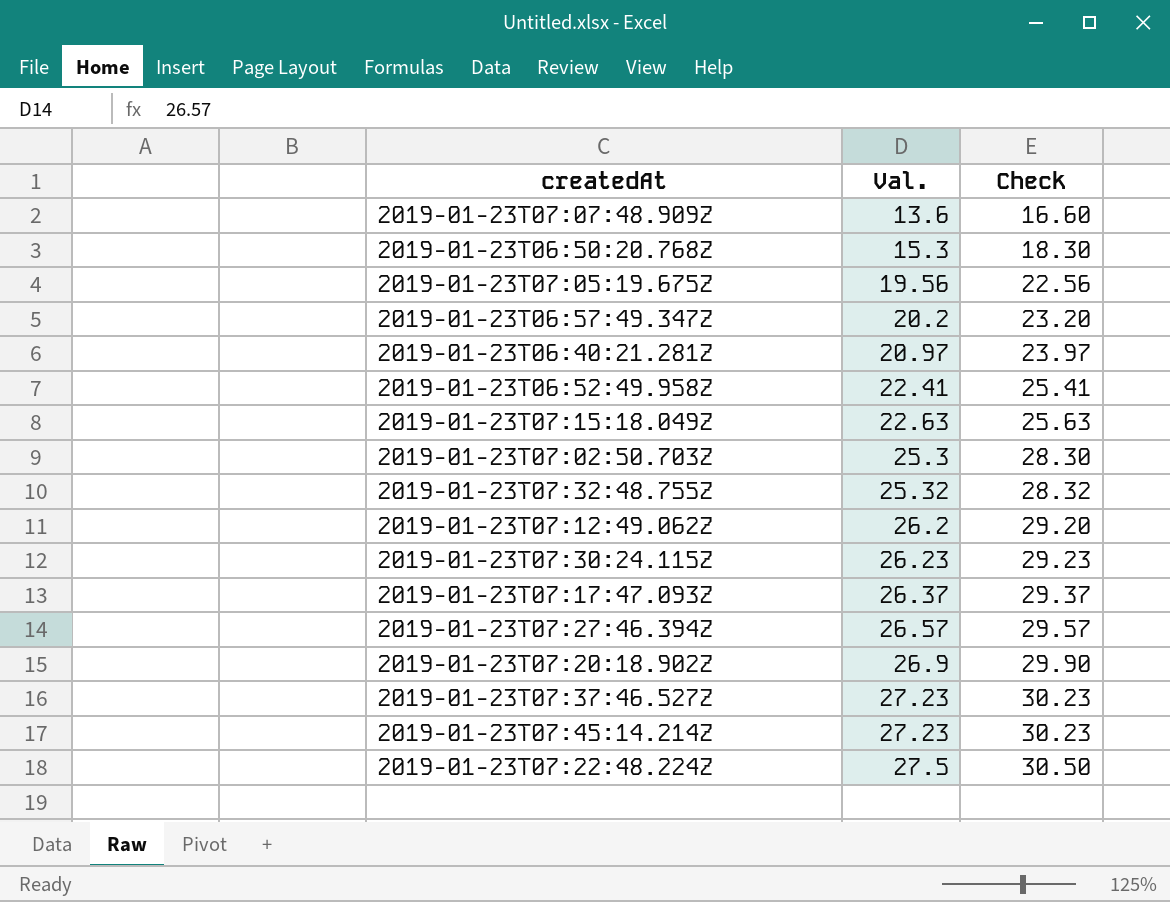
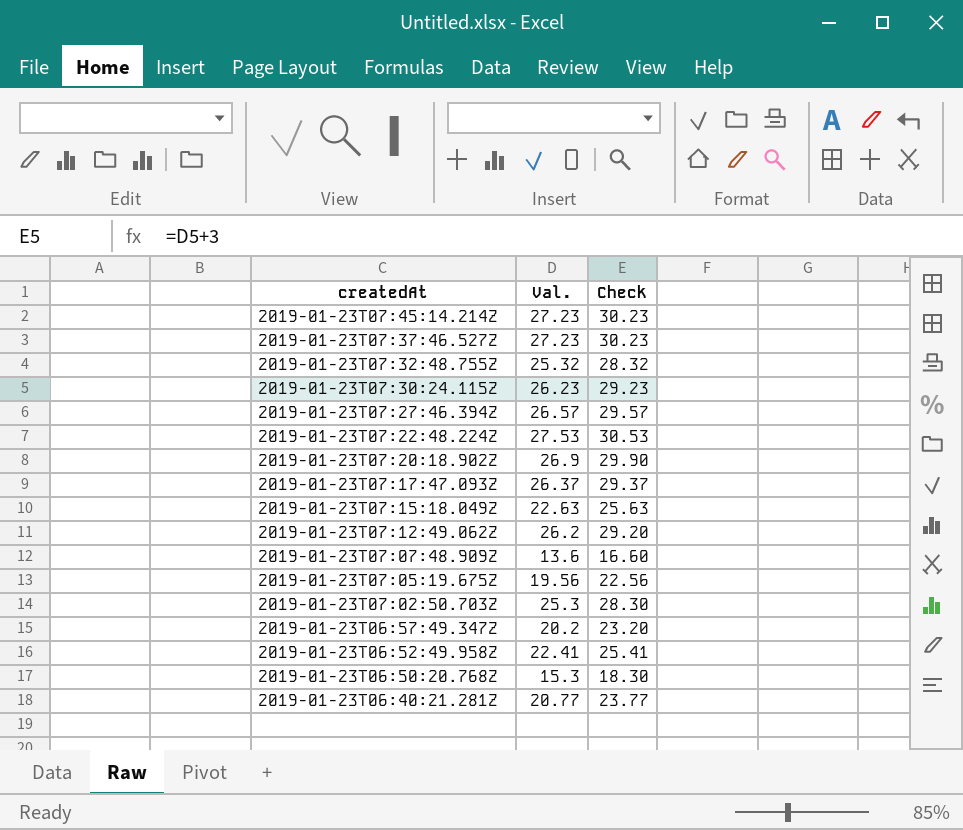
row order: Val. ascending -> createdAt descending
2019-01-23T07:22:48.224Z | Val.: 27.5 -> 27.53
2019-01-23T07:22:48.224Z | Check: 30.50 -> 30.53
2019-01-23T06:40:21.281Z | Val.: 20.97 -> 20.77
2019-01-23T06:40:21.281Z | Check: 23.97 -> 23.77

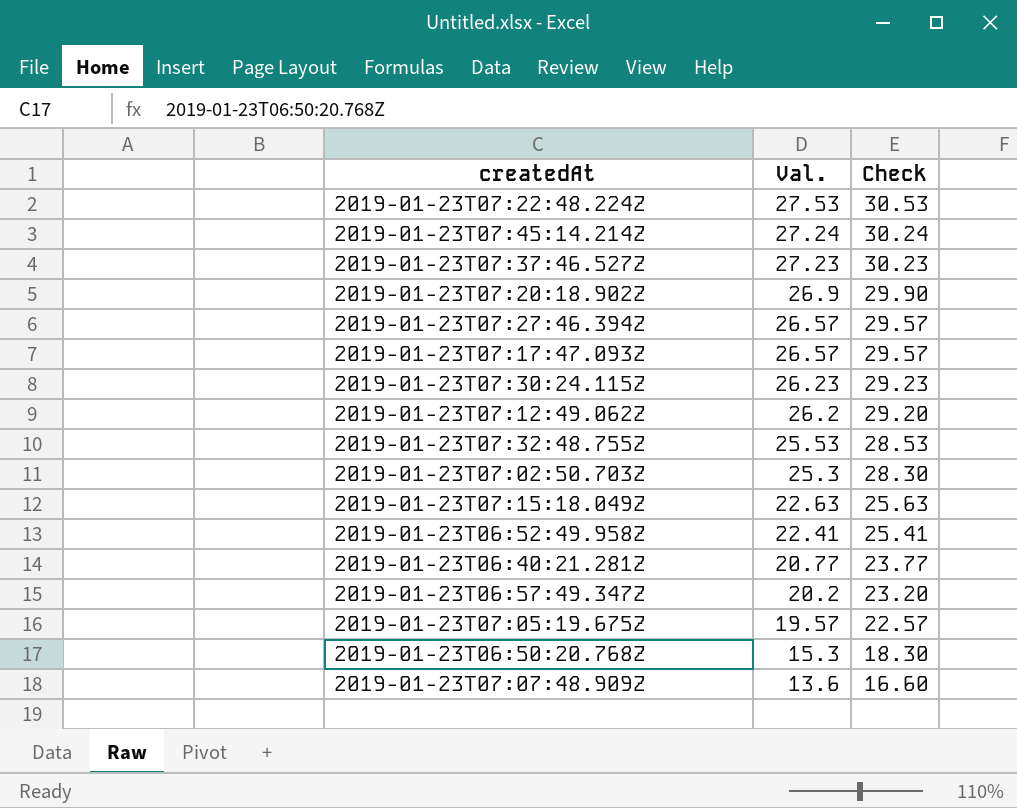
row order: createdAt descending -> Val. descending
2019-01-23T07:45:14.214Z | Val.: 27.23 -> 27.24
2019-01-23T07:45:14.214Z | Check: 30.23 -> 30.24
2019-01-23T07:17:47.093Z | Val.: 26.37 -> 26.57
2019-01-23T07:17:47.093Z | Check: 29.37 -> 29.57
2019-01-23T07:32:48.755Z | Val.: 25.32 -> 25.53
2019-01-23T07:32:48.755Z | Check: 28.32 -> 28.53
2019-01-23T07:05:19.675Z | Val.: 19.56 -> 19.57
2019-01-23T07:05:19.675Z | Check: 22.56 -> 22.57

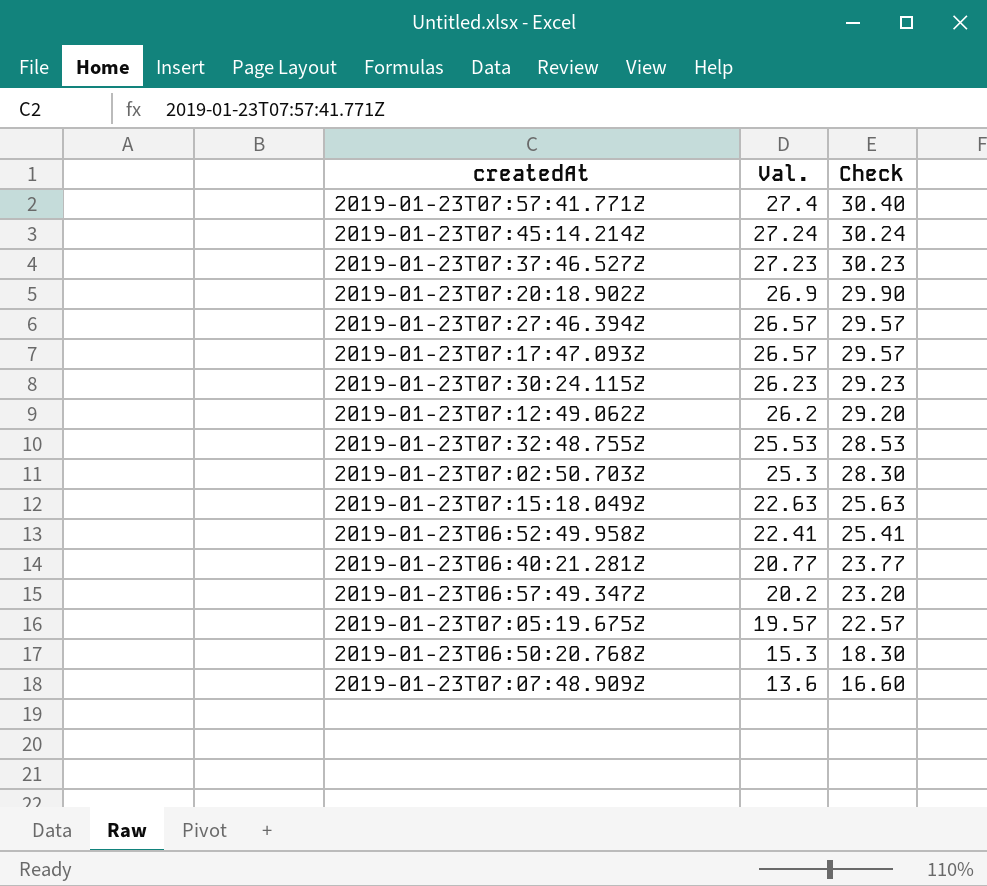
row 2019-01-23T07:22:48.224Z: 27.53 | 30.53 -> none
row 2019-01-23T07:57:41.771Z: none -> 27.4 | 30.40

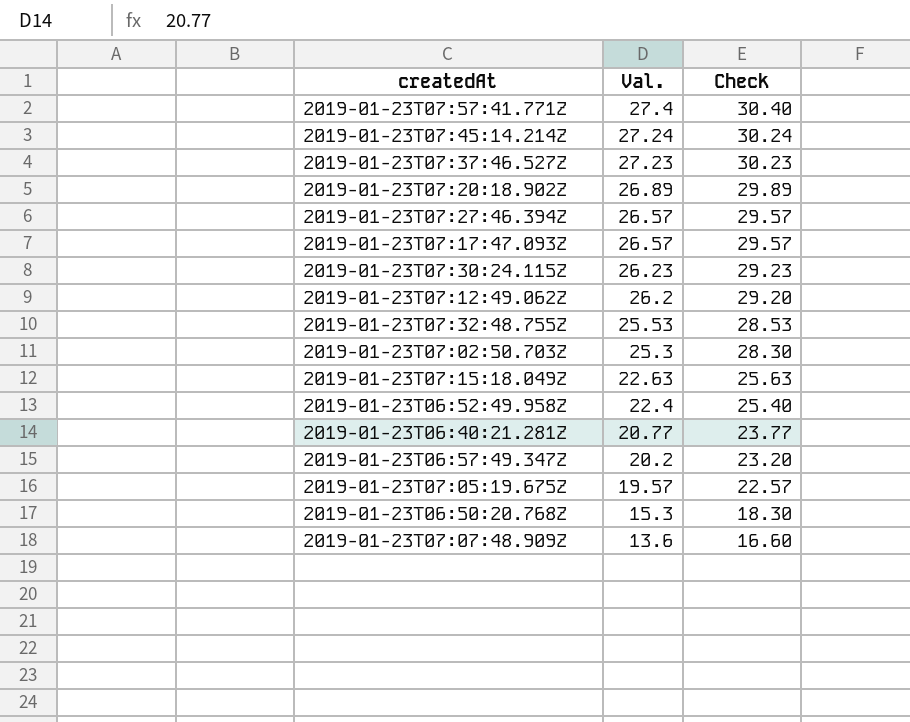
2019-01-23T07:20:18.902Z | Val.: 26.9 -> 26.89
2019-01-23T07:20:18.902Z | Check: 29.90 -> 29.89
2019-01-23T06:52:49.958Z | Val.: 22.41 -> 22.4
2019-01-23T06:52:49.958Z | Check: 25.41 -> 25.40

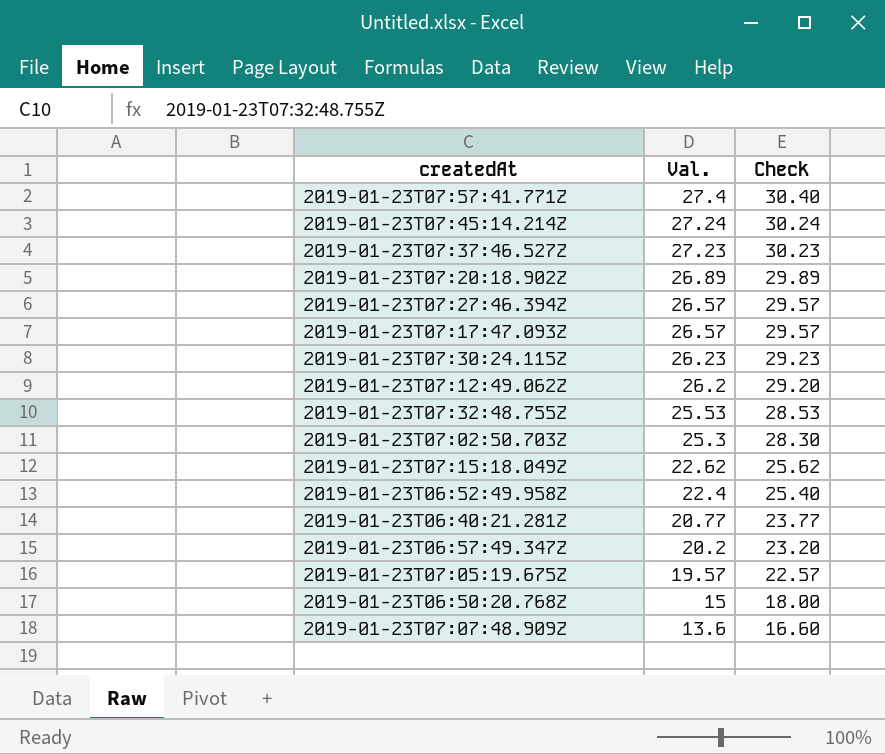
2019-01-23T07:15:18.049Z | Val.: 22.63 -> 22.62
2019-01-23T07:15:18.049Z | Check: 25.63 -> 25.62
2019-01-23T06:50:20.768Z | Val.: 15.3 -> 15
2019-01-23T06:50:20.768Z | Check: 18.30 -> 18.00

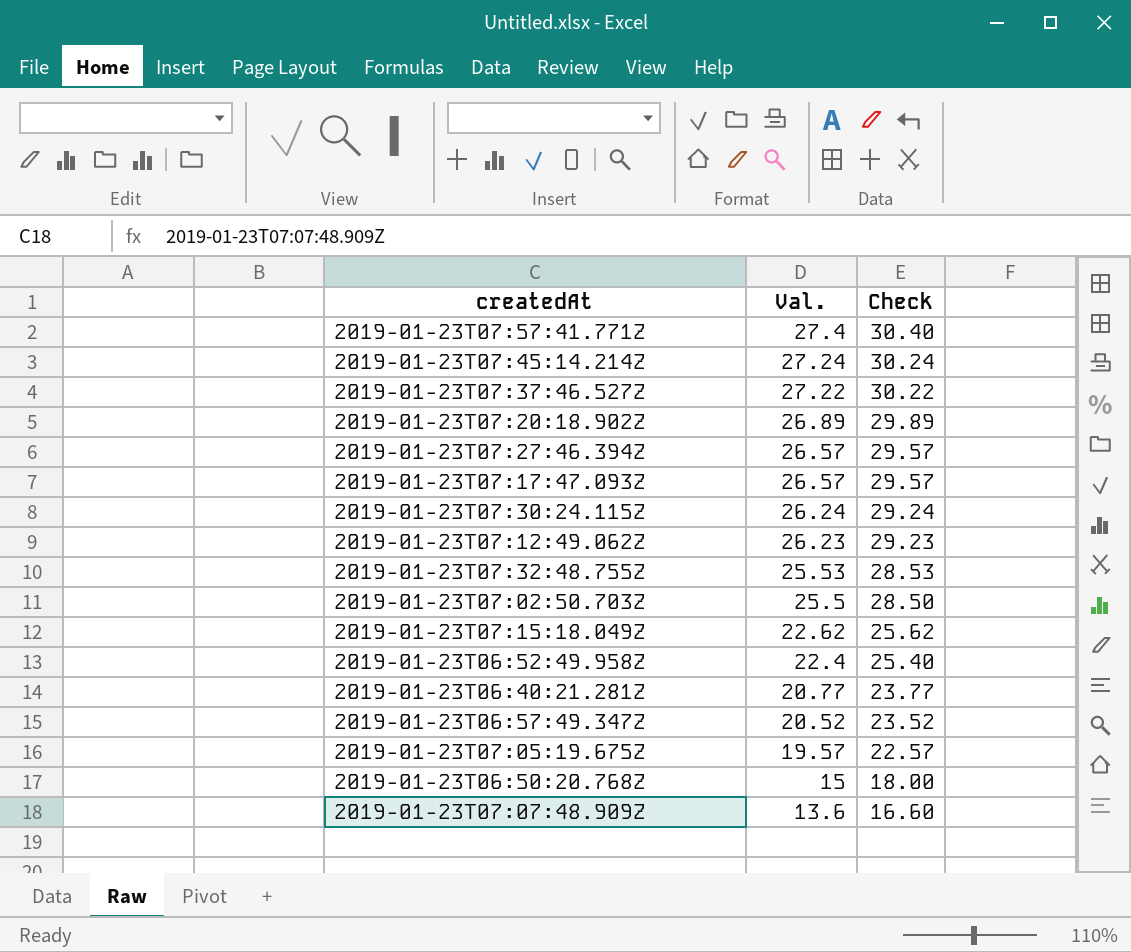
2019-01-23T07:37:46.527Z | Val.: 27.23 -> 27.22
2019-01-23T07:37:46.527Z | Check: 30.23 -> 30.22
2019-01-23T07:30:24.115Z | Val.: 26.23 -> 26.24
2019-01-23T07:30:24.115Z | Check: 29.23 -> 29.24
2019-01-23T07:12:49.062Z | Val.: 26.2 -> 26.23
2019-01-23T07:12:49.062Z | Check: 29.20 -> 29.23
2019-01-23T07:02:50.703Z | Val.: 25.3 -> 25.5
2019-01-23T07:02:50.703Z | Check: 28.30 -> 28.50
2019-01-23T06:57:49.347Z | Val.: 20.2 -> 20.52
2019-01-23T06:57:49.347Z | Check: 23.20 -> 23.52

